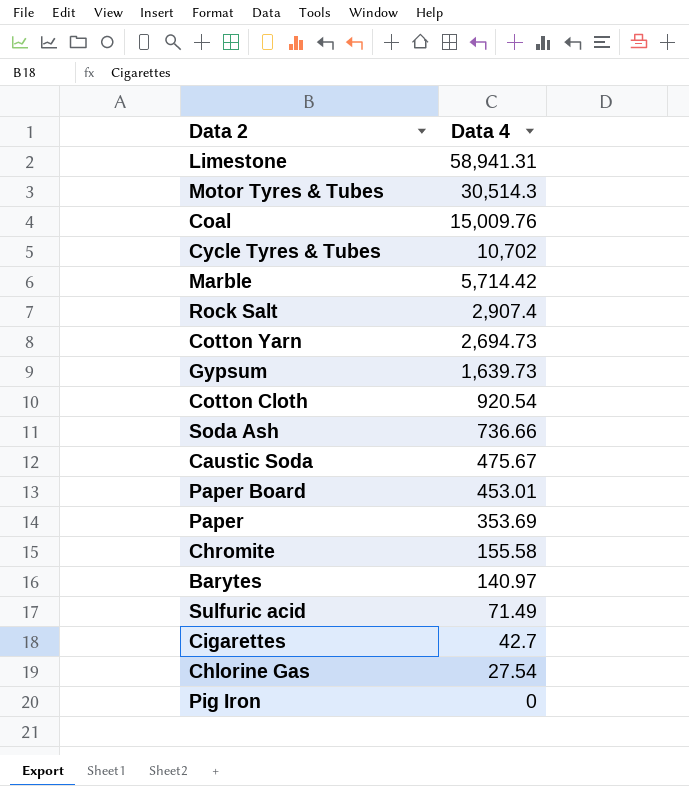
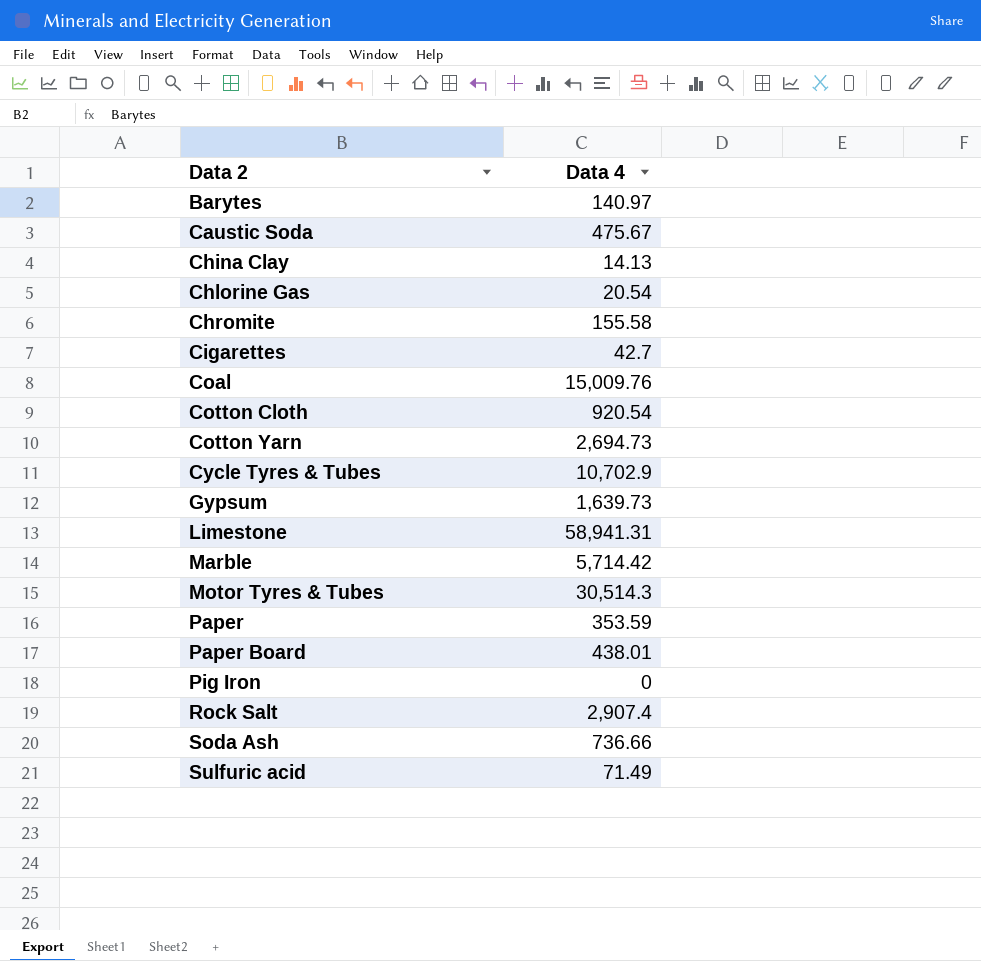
row order: Data 4 descending -> Data 2 ascending
row China Clay: none -> 14.13
Chlorine Gas | Data 4: 27.54 -> 20.54
Cycle Tyres & Tubes | Data 4: 10,702 -> 10,702.9
Paper | Data 4: 353.69 -> 353.59
Paper Board | Data 4: 453.01 -> 438.01

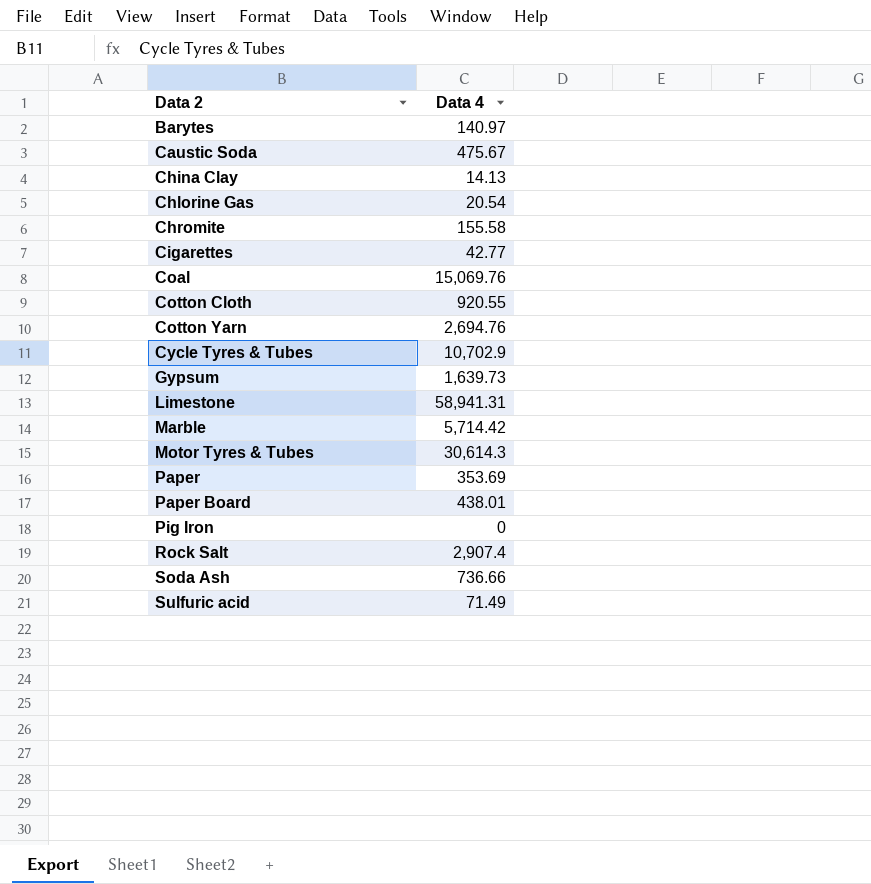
Cigarettes | Data 4: 42.7 -> 42.77
Coal | Data 4: 15,009.76 -> 15,069.76
Cotton Cloth | Data 4: 920.54 -> 920.55
Cotton Yarn | Data 4: 2,694.73 -> 2,694.76
Motor Tyres & Tubes | Data 4: 30,514.3 -> 30,614.3
Paper | Data 4: 353.59 -> 353.69

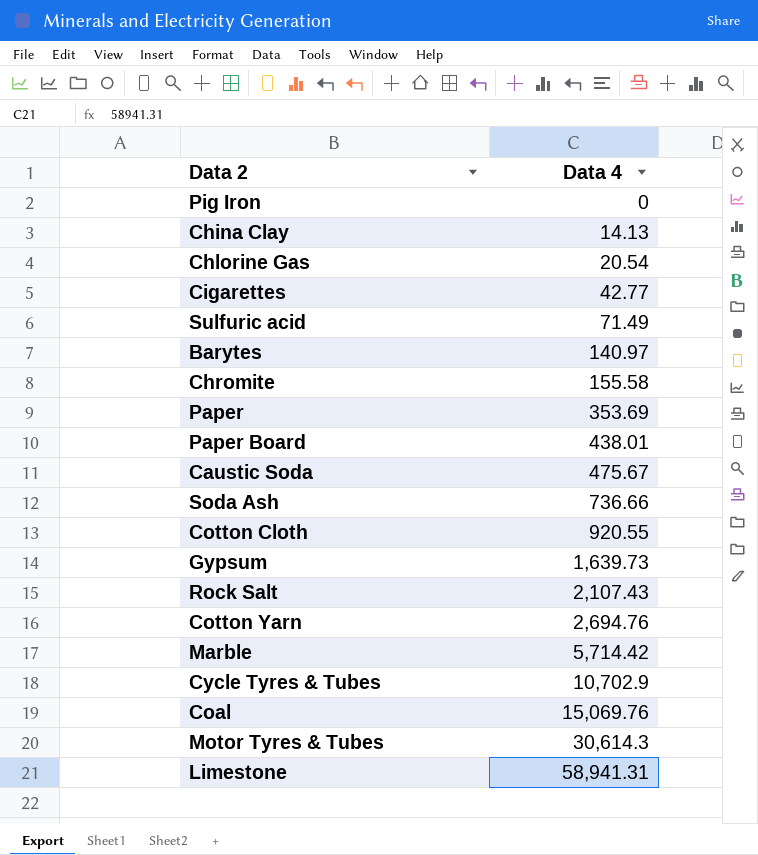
row order: Data 2 ascending -> Data 4 ascending
Rock Salt | Data 4: 2,907.4 -> 2,107.43

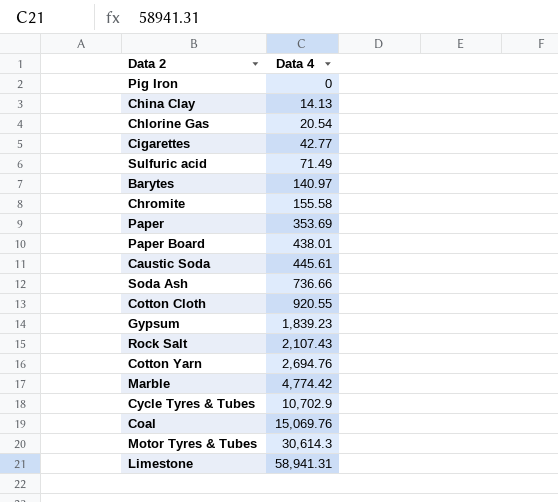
Caustic Soda | Data 4: 475.67 -> 445.61
Gypsum | Data 4: 1,639.73 -> 1,839.23
Marble | Data 4: 5,714.42 -> 4,774.42

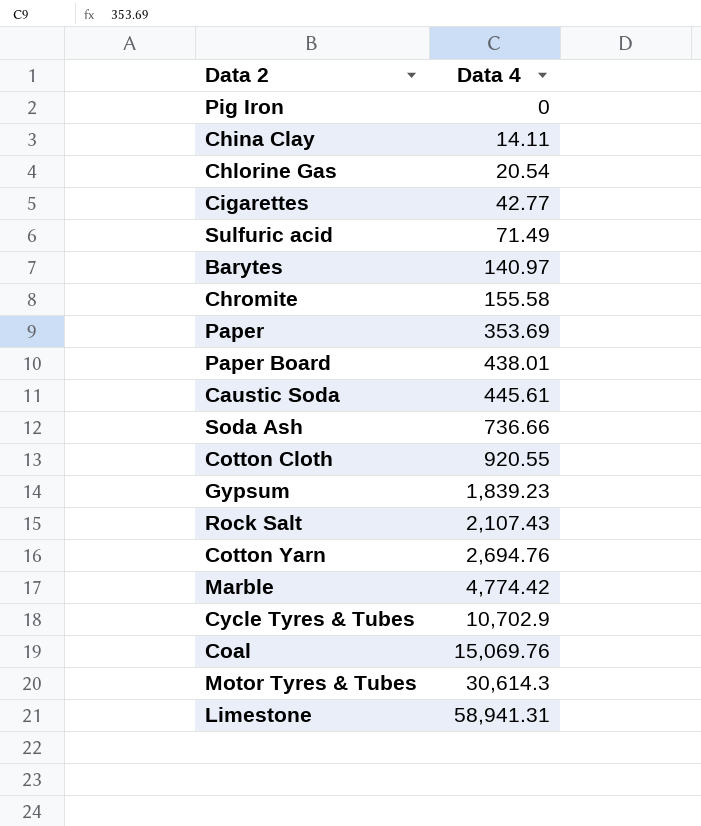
China Clay | Data 4: 14.13 -> 14.11

